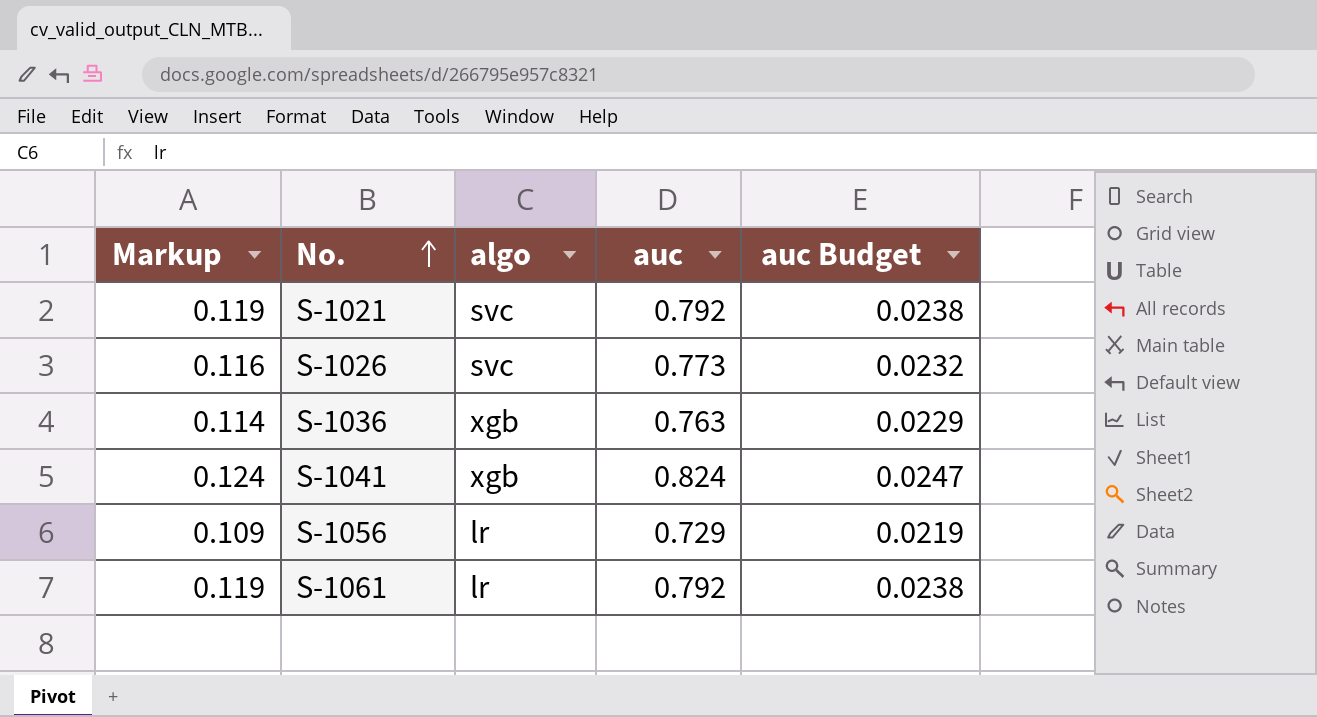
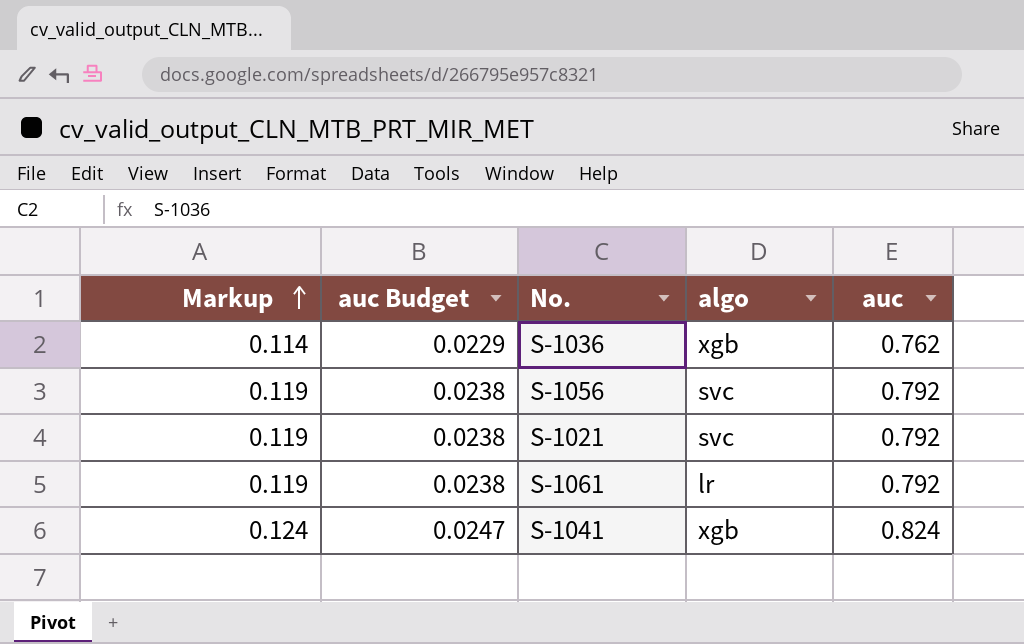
row order: No. ascending -> Markup ascending
column auc Budget | position: 5 -> 2
row S-1026: 0.116 | svc | 0.773 | 0.0232 -> none
S-1036 | auc: 0.763 -> 0.762
S-1056 | Markup: 0.109 -> 0.119
S-1056 | auc Budget: 0.0219 -> 0.0238
S-1056 | algo: lr -> svc
S-1056 | auc: 0.729 -> 0.792

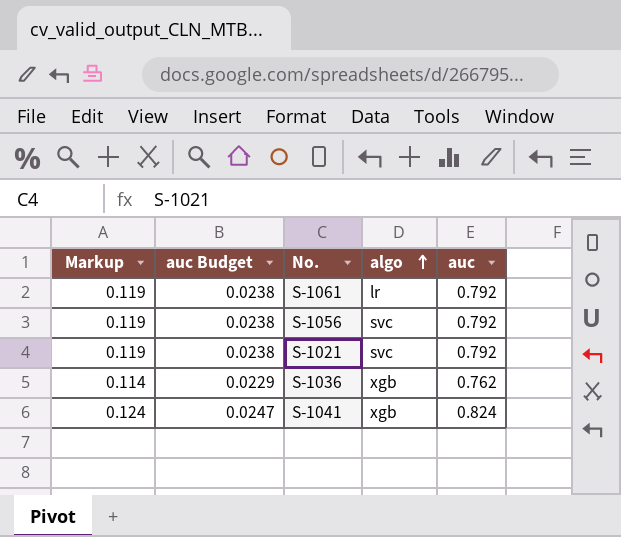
row order: Markup ascending -> algo ascending

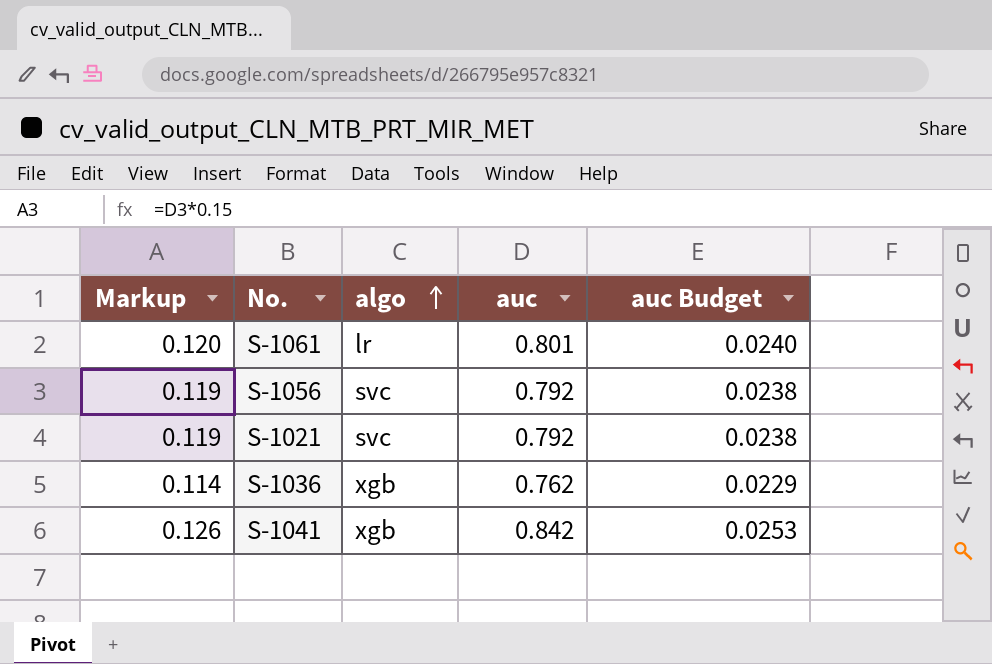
column auc Budget | position: 2 -> 5
S-1061 | Markup: 0.119 -> 0.120
S-1061 | auc: 0.792 -> 0.801
S-1061 | auc Budget: 0.0238 -> 0.0240
S-1041 | Markup: 0.124 -> 0.126
S-1041 | auc: 0.824 -> 0.842
S-1041 | auc Budget: 0.0247 -> 0.0253

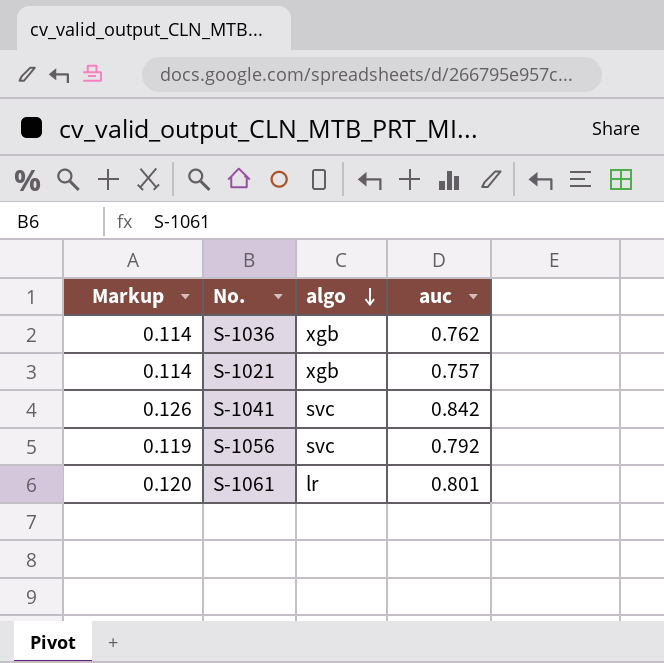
row order: algo ascending -> algo descending
column auc Budget | formula: [auc] * 0.03 -> none
S-1021 | Markup: 0.119 -> 0.114
S-1021 | algo: svc -> xgb
S-1021 | auc: 0.792 -> 0.757
S-1041 | algo: xgb -> svc

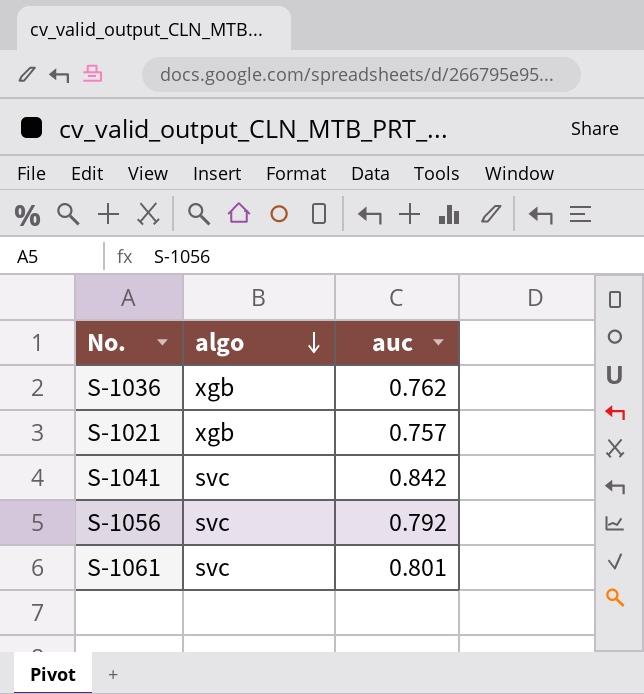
column Markup | formula: [auc] * 0.15 -> none
S-1061 | algo: lr -> svc

